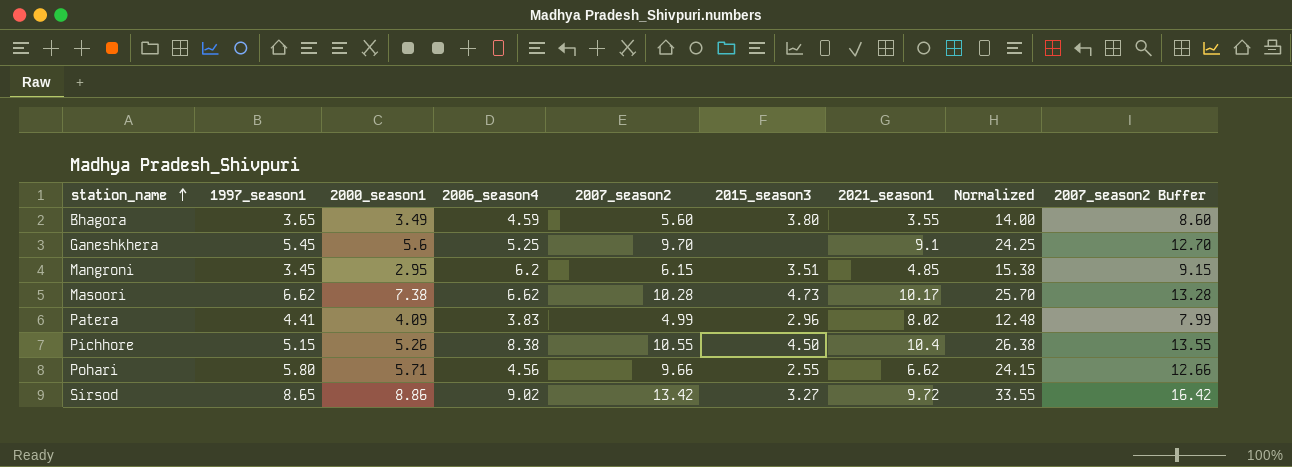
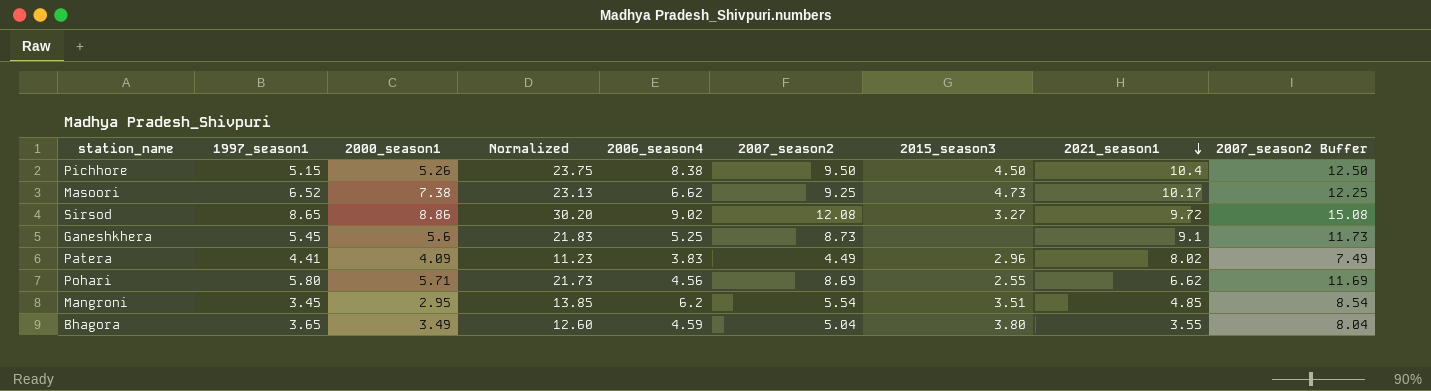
row order: station_name ascending -> 2021_season1 descending
column Normalized | position: 8 -> 4
Pichhore | Normalized: 26.38 -> 23.75
Pichhore | 2007_season2: 10.55 -> 9.50
Pichhore | 2007_season2 Buffer: 13.55 -> 12.50
Masoori | 1997_season1: 6.62 -> 6.52
Masoori | Normalized: 25.70 -> 23.13
Masoori | 2007_season2: 10.28 -> 9.25
Masoori | 2007_season2 Buffer: 13.28 -> 12.25
Sirsod | Normalized: 33.55 -> 30.20
Sirsod | 2007_season2: 13.42 -> 12.08
Sirsod | 2007_season2 Buffer: 16.42 -> 15.08
Ganeshkhera | Normalized: 24.25 -> 21.83
Ganeshkhera | 2007_season2: 9.70 -> 8.73
Ganeshkhera | 2007_season2 Buffer: 12.70 -> 11.73
Patera | Normalized: 12.48 -> 11.23
Patera | 2007_season2: 4.99 -> 4.49
Patera | 2007_season2 Buffer: 7.99 -> 7.49
Pohari | Normalized: 24.15 -> 21.73
Pohari | 2007_season2: 9.66 -> 8.69
Pohari | 2007_season2 Buffer: 12.66 -> 11.69
Mangroni | Normalized: 15.38 -> 13.85
Mangroni | 2007_season2: 6.15 -> 5.54
Mangroni | 2007_season2 Buffer: 9.15 -> 8.54
Bhagora | Normalized: 14.00 -> 12.60
Bhagora | 2007_season2: 5.60 -> 5.04
Bhagora | 2007_season2 Buffer: 8.60 -> 8.04

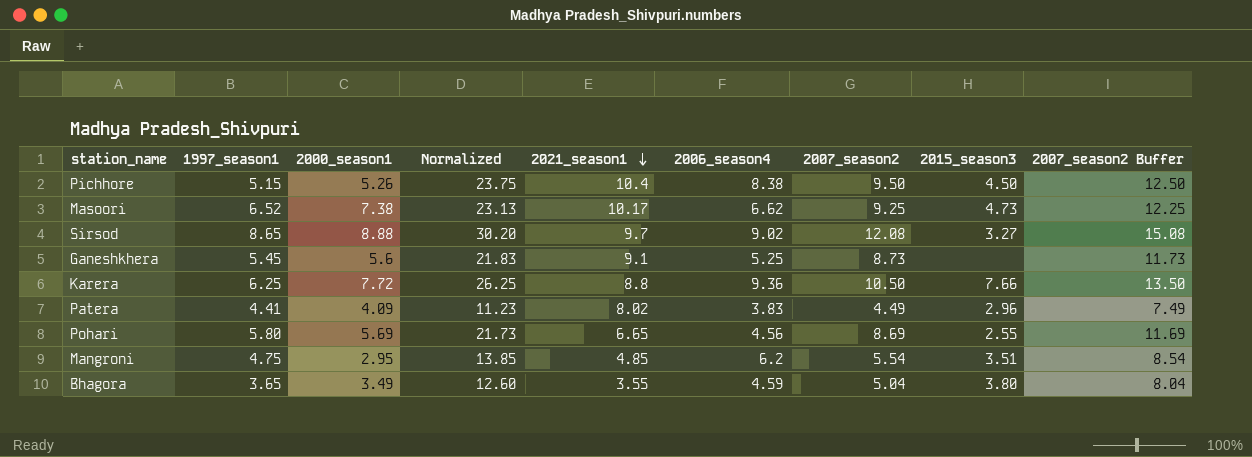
column 2021_season1 | position: 8 -> 5
Sirsod | 2000_season1: 8.86 -> 8.88
Sirsod | 2021_season1: 9.72 -> 9.7
row Karera: none -> 6.25 | 7.72 | 26.25 | 8.8 | 9.36 | 10.50 | 7.66 | 13.50
Pohari | 2000_season1: 5.71 -> 5.69
Pohari | 2021_season1: 6.62 -> 6.65
Mangroni | 1997_season1: 3.45 -> 4.75

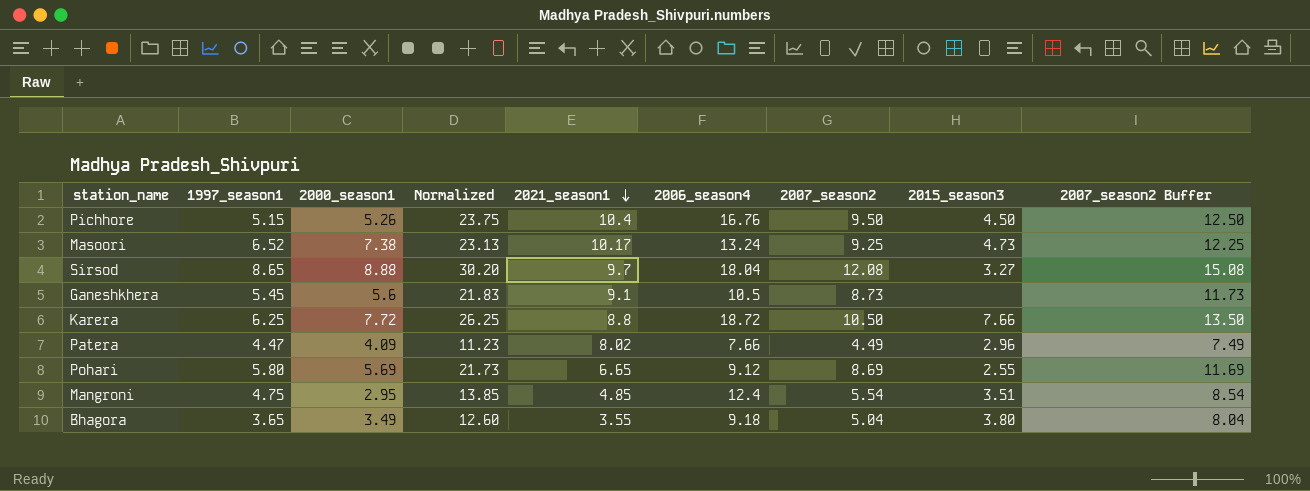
Pichhore | 2006_season4: 8.38 -> 16.76
Masoori | 2006_season4: 6.62 -> 13.24
Sirsod | 2006_season4: 9.02 -> 18.04
Ganeshkhera | 2006_season4: 5.25 -> 10.5
Karera | 2006_season4: 9.36 -> 18.72
Patera | 1997_season1: 4.41 -> 4.47
Patera | 2006_season4: 3.83 -> 7.66
Pohari | 2006_season4: 4.56 -> 9.12
Mangroni | 2006_season4: 6.2 -> 12.4
Bhagora | 2006_season4: 4.59 -> 9.18

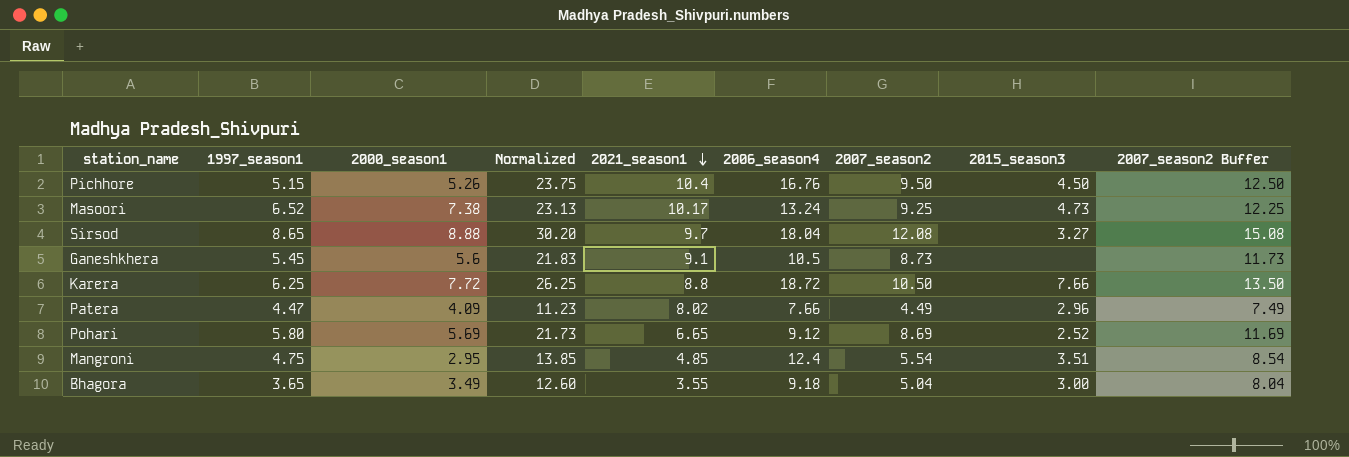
Pohari | 2015_season3: 2.55 -> 2.52
Bhagora | 2015_season3: 3.80 -> 3.00

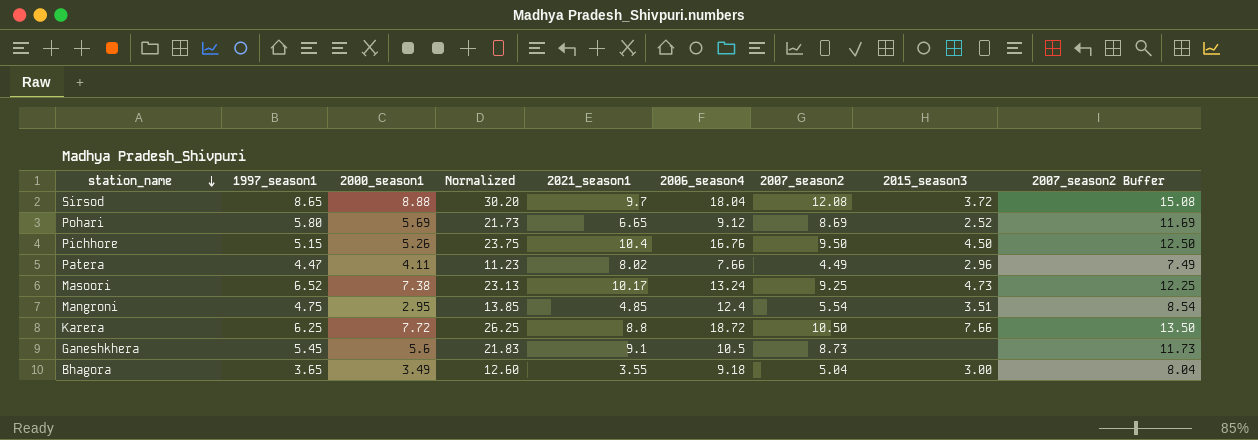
row order: 2021_season1 descending -> station_name descending
Sirsod | 2015_season3: 3.27 -> 3.72
Patera | 2000_season1: 4.09 -> 4.11

